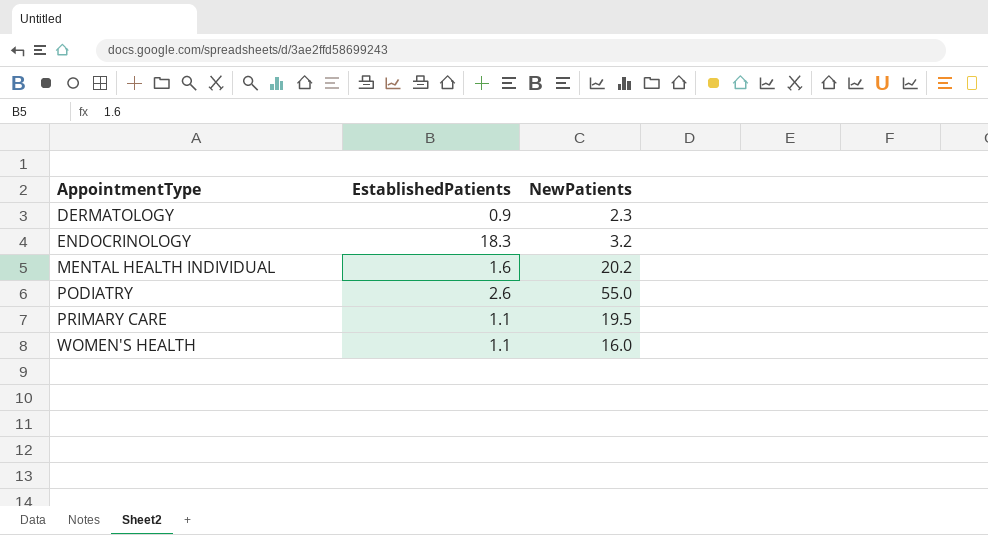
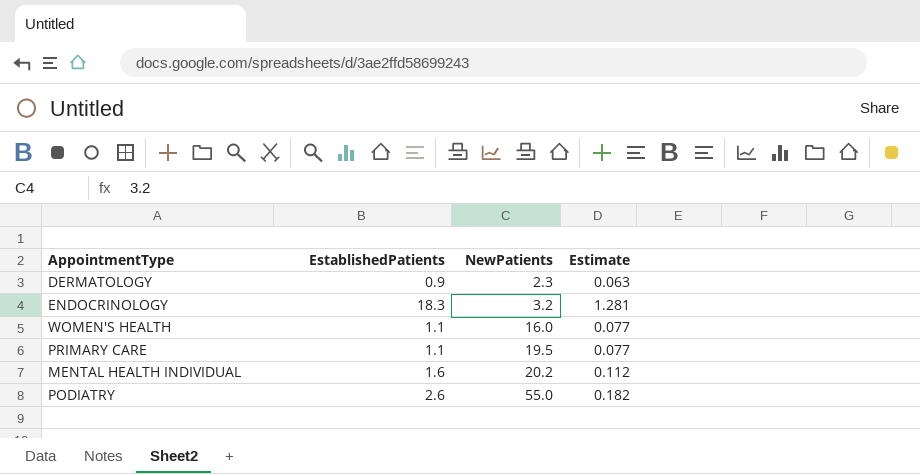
row order: AppointmentType ascending -> NewPatients ascending
column Estimate | formula: none -> [EstablishedPatients] * 0.07

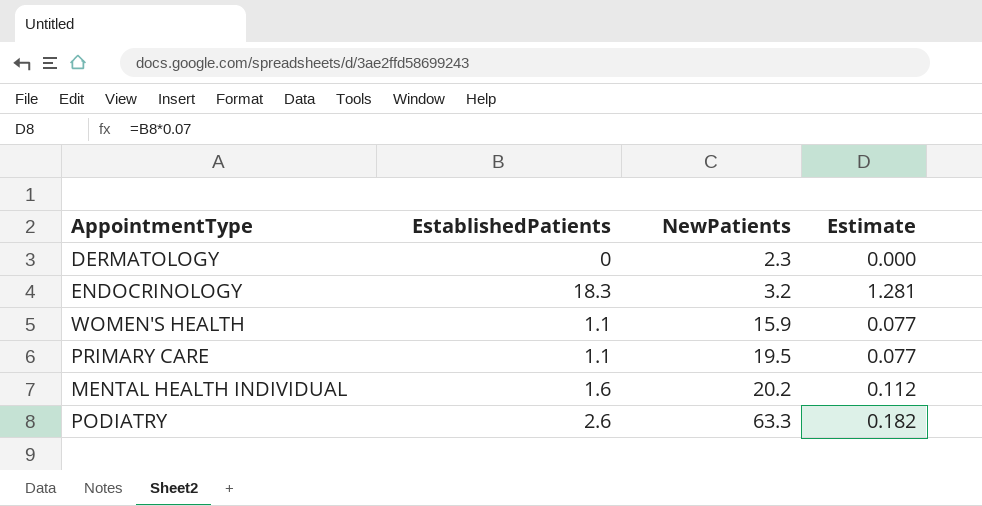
DERMATOLOGY | EstablishedPatients: 0.9 -> 0
DERMATOLOGY | Estimate: 0.063 -> 0.000
WOMEN'S HEALTH | NewPatients: 16.0 -> 15.9
PODIATRY | NewPatients: 55.0 -> 63.3

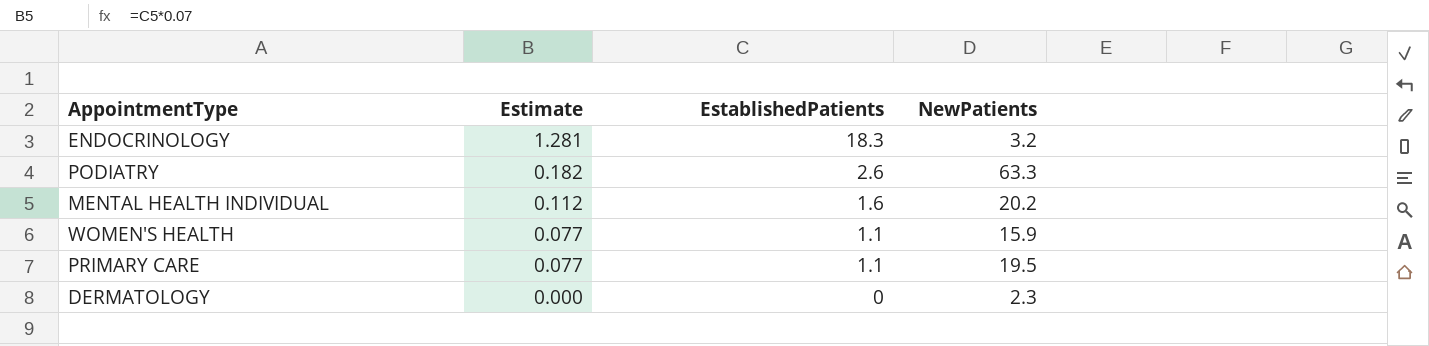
row order: NewPatients ascending -> Estimate descending
column Estimate | position: 4 -> 2

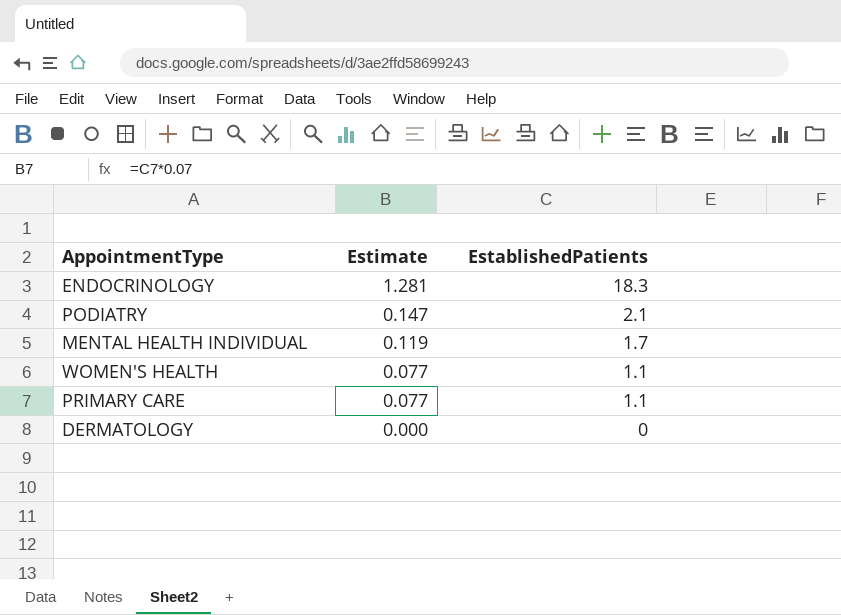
column NewPatients | position: 4 -> none
PODIATRY | Estimate: 0.182 -> 0.147
PODIATRY | EstablishedPatients: 2.6 -> 2.1
MENTAL HEALTH INDIVIDUAL | Estimate: 0.112 -> 0.119
MENTAL HEALTH INDIVIDUAL | EstablishedPatients: 1.6 -> 1.7

